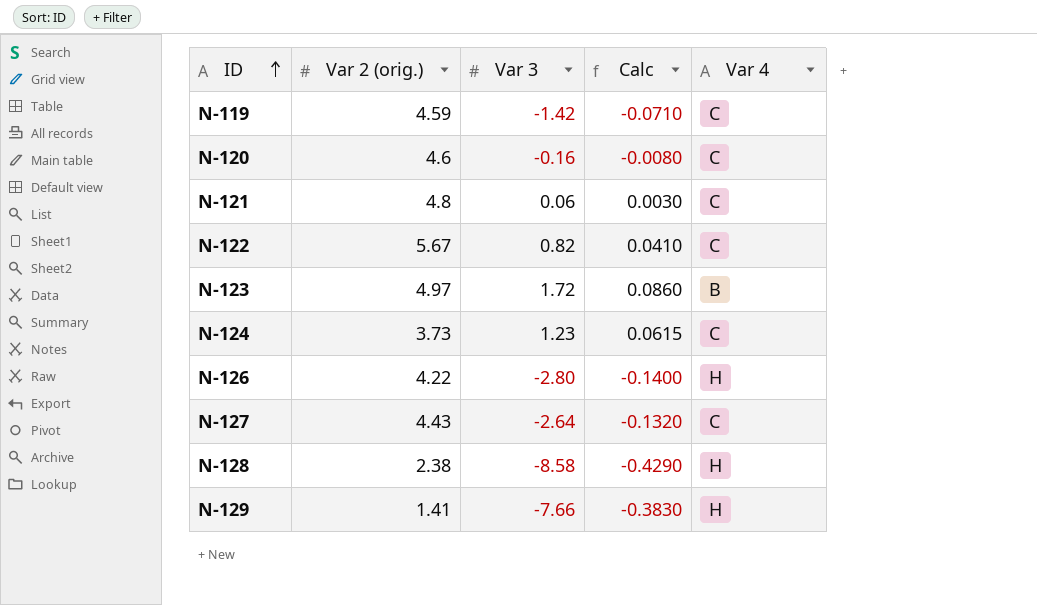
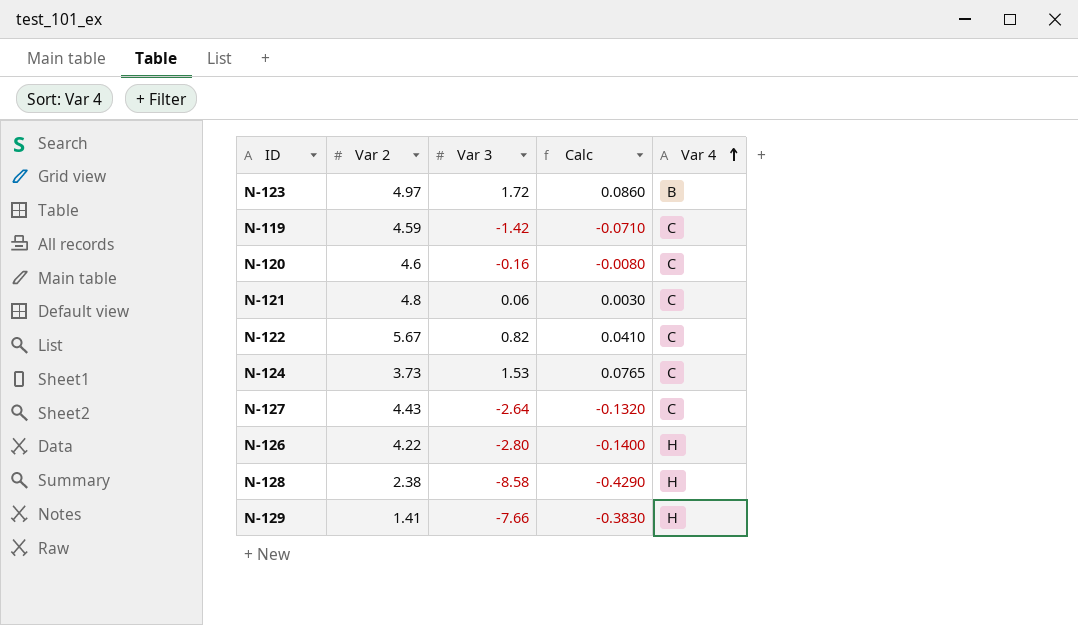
row order: ID ascending -> Var 4 ascending
column name: Var 2 (orig.) -> Var 2
N-124 | Var 3: 1.23 -> 1.53
N-124 | Calc: 0.0615 -> 0.0765

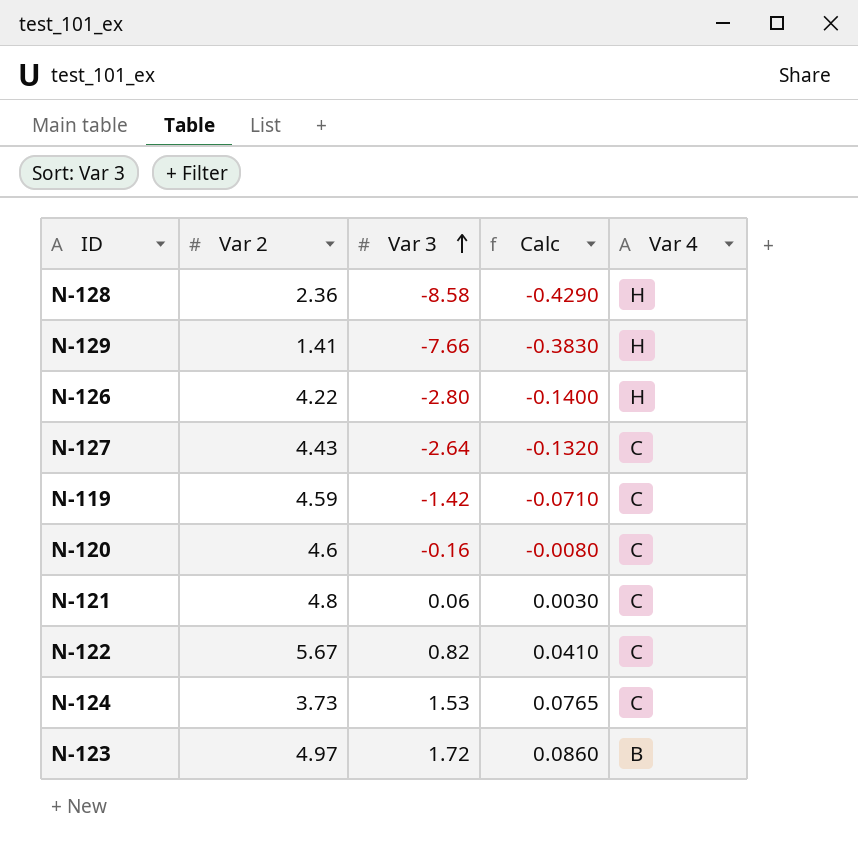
row order: Var 4 ascending -> Var 3 ascending
N-128 | Var 2: 2.38 -> 2.36

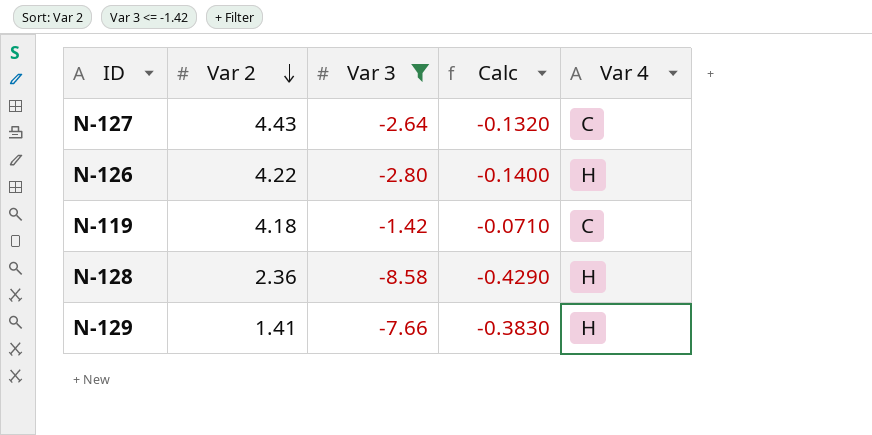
filter: none -> Var 3 <= -1.42
row order: Var 3 ascending -> Var 2 descending
N-119 | Var 2: 4.59 -> 4.18

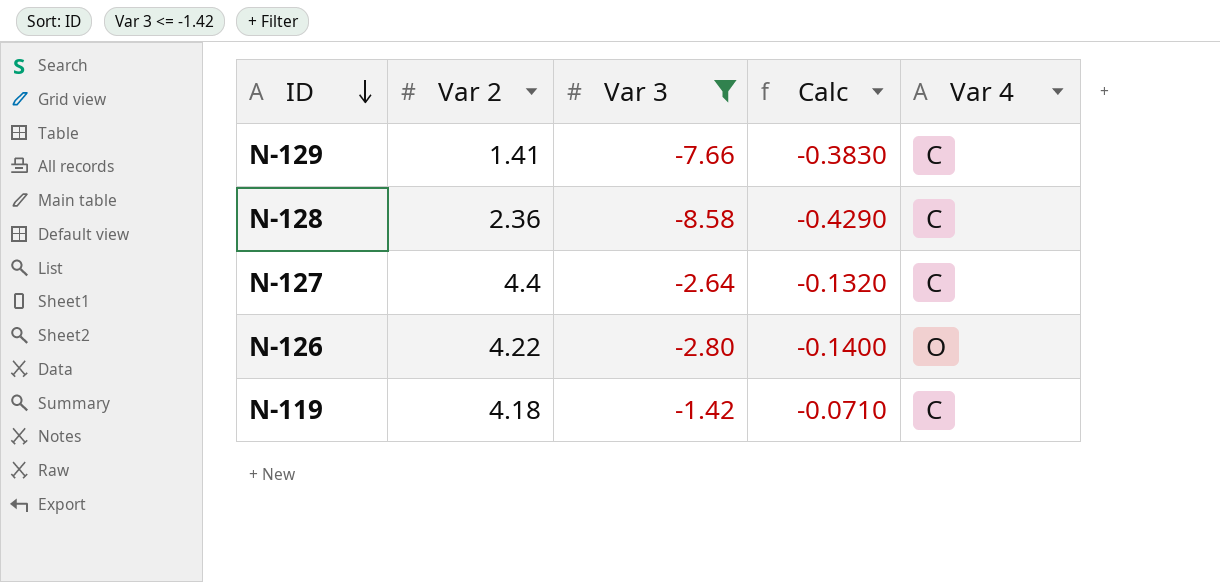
row order: Var 2 descending -> ID descending
N-129 | Var 4: H -> C
N-128 | Var 4: H -> C
N-127 | Var 2: 4.43 -> 4.4
N-126 | Var 4: H -> O

